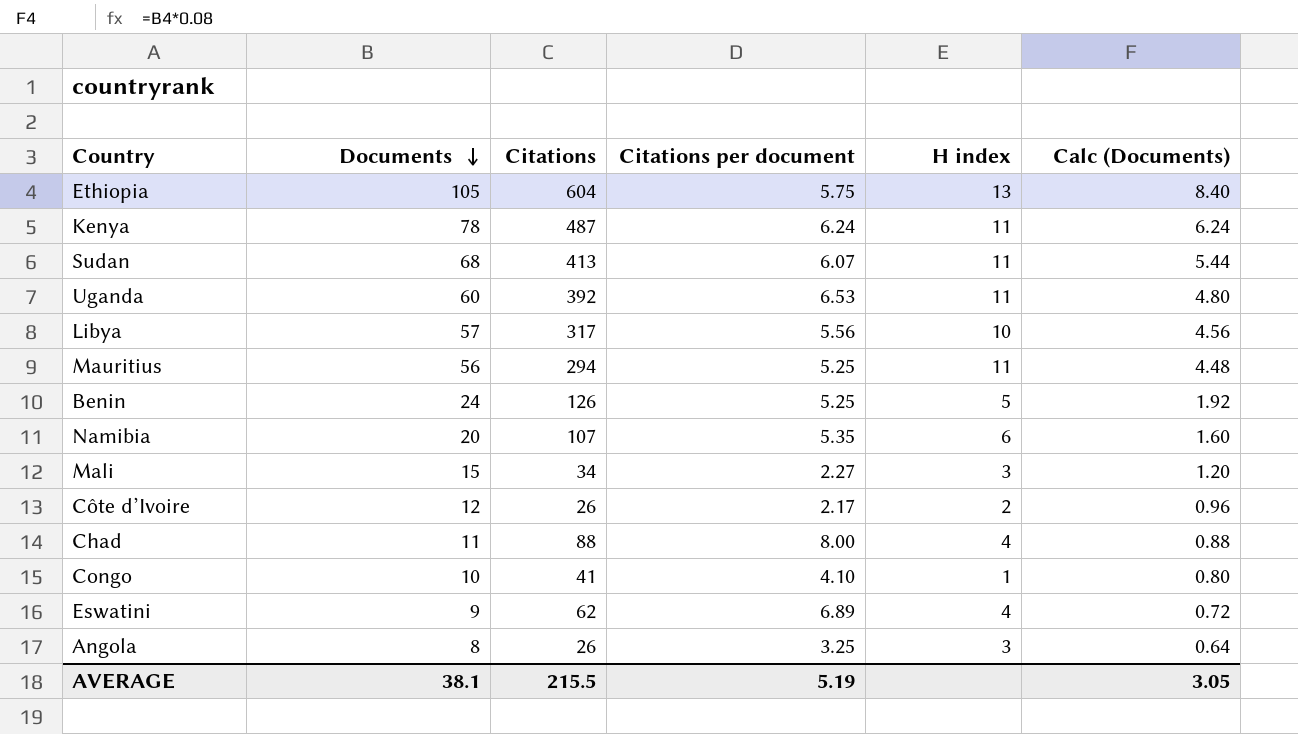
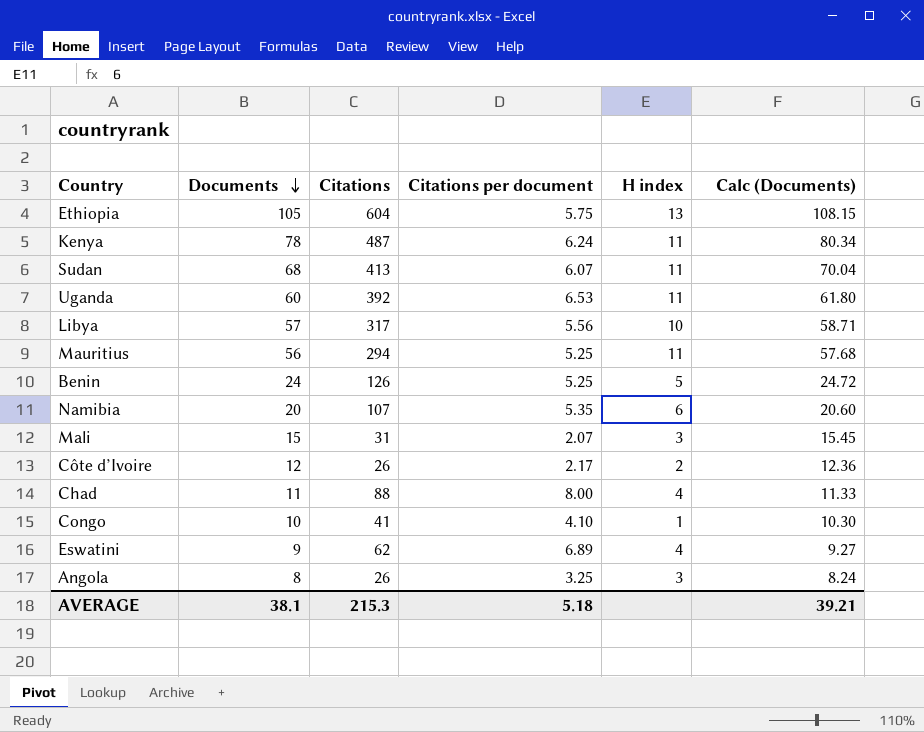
column Calc (Documents) | formula: [Documents] * 0.08 -> [Documents] * 1.03
Mali | Citations: 34 -> 31
Mali | Citations per document: 2.27 -> 2.07
AVERAGE | Citations: 215.5 -> 215.3
AVERAGE | Citations per document: 5.19 -> 5.18
AVERAGE | Calc (Documents): 3.05 -> 39.21

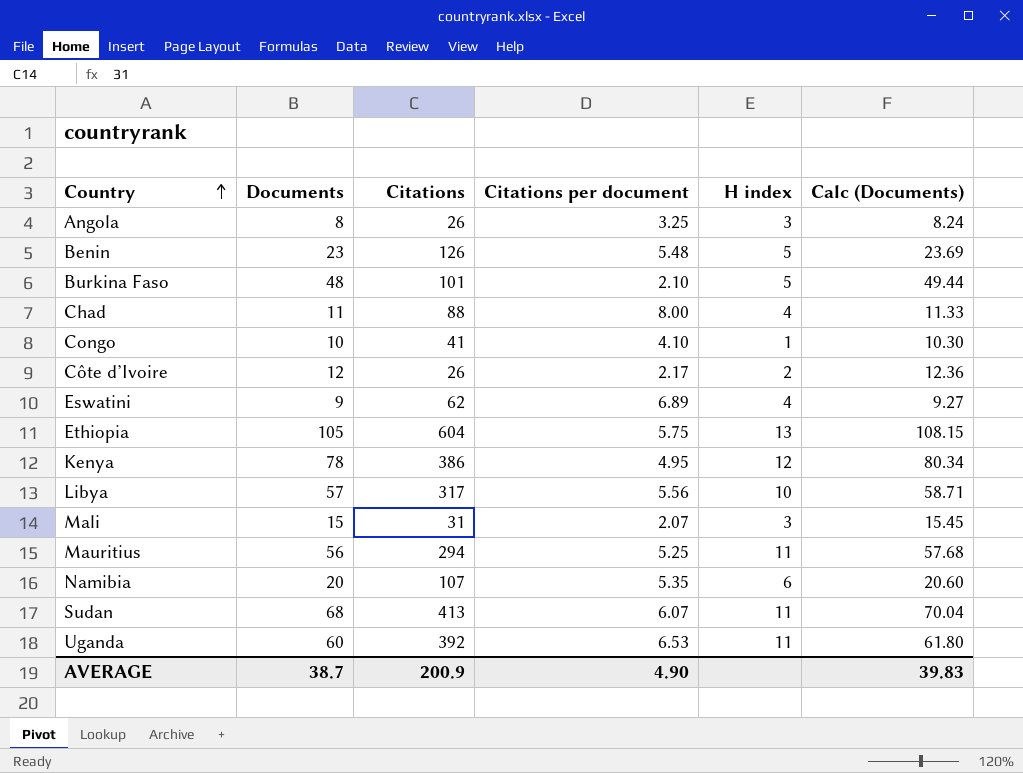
row order: Documents descending -> Country ascending
Benin | Documents: 24 -> 23
Benin | Citations per document: 5.25 -> 5.48
Benin | Calc (Documents): 24.72 -> 23.69
row Burkina Faso: none -> 48 | 101 | 2.10 | 5 | 49.44
Kenya | Citations: 487 -> 386
Kenya | Citations per document: 6.24 -> 4.95
Kenya | H index: 11 -> 12
AVERAGE | Documents: 38.1 -> 38.7
AVERAGE | Citations: 215.3 -> 200.9
AVERAGE | Citations per document: 5.18 -> 4.90
AVERAGE | Calc (Documents): 39.21 -> 39.83

